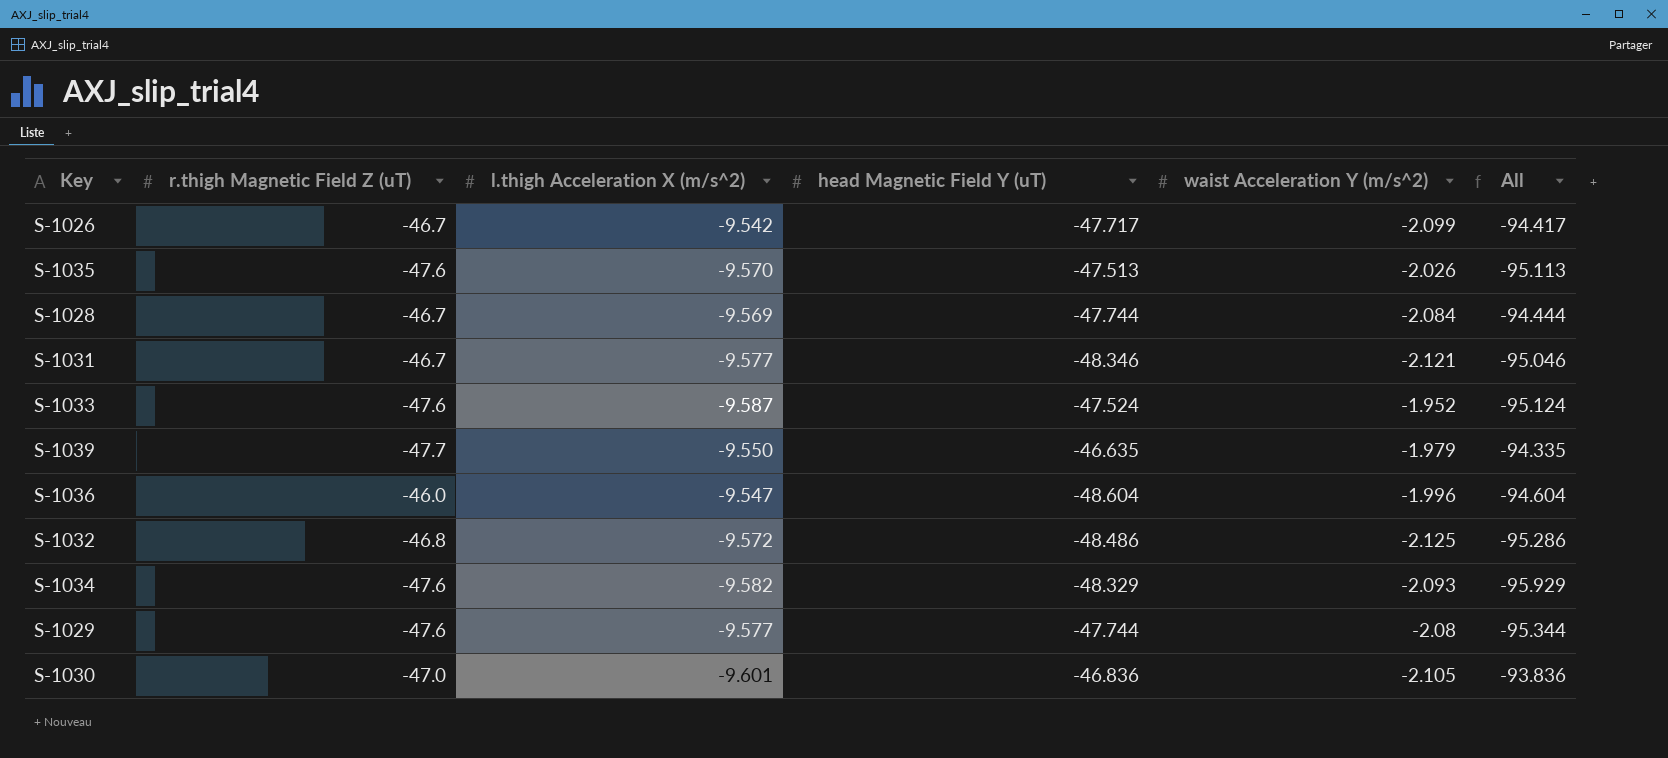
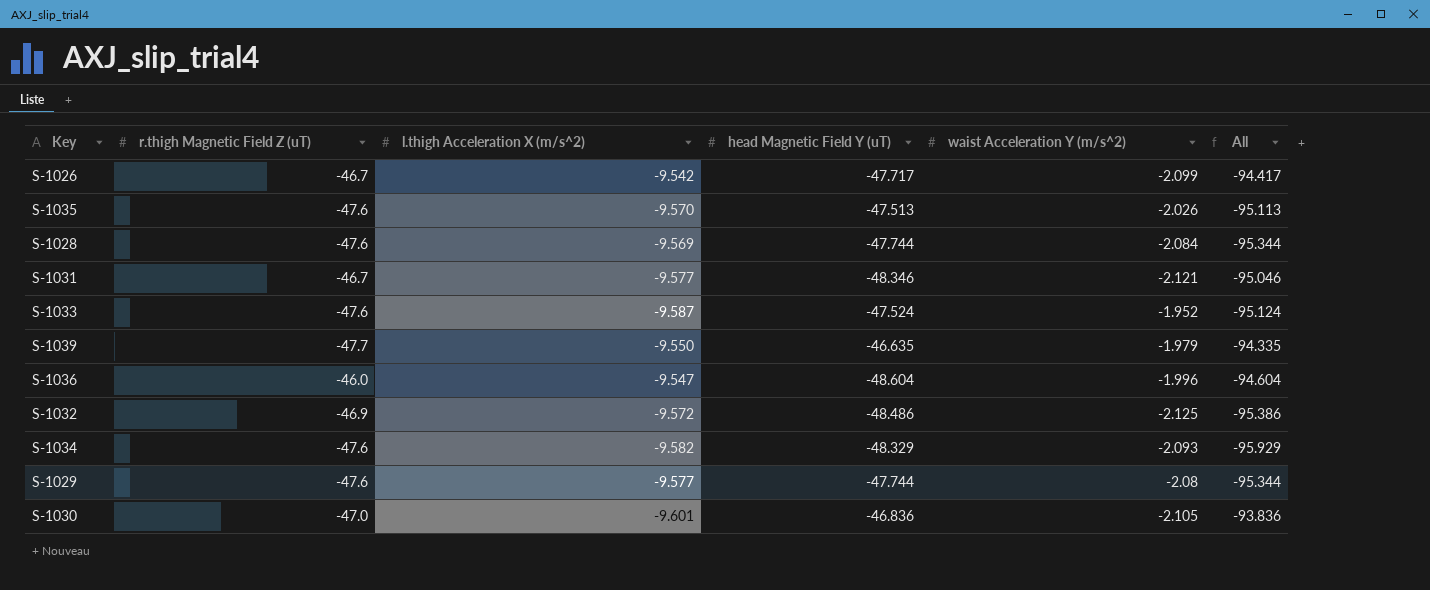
S-1028 | r.thigh Magnetic Field Z (uT): -46.7 -> -47.6
S-1028 | All: -94.444 -> -95.344
S-1032 | r.thigh Magnetic Field Z (uT): -46.8 -> -46.9
S-1032 | All: -95.286 -> -95.386

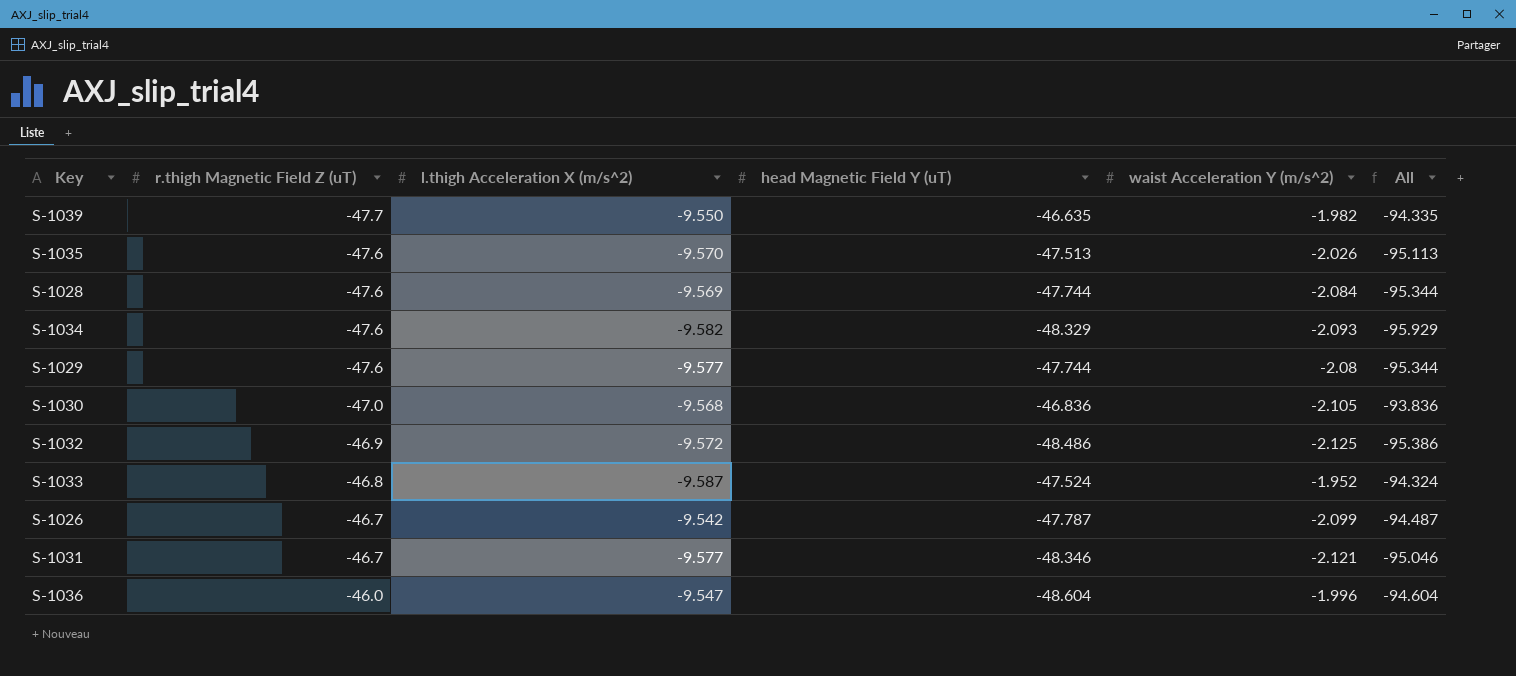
row order: none -> r.thigh Magnetic Field Z (uT) ascending
S-1039 | waist Acceleration Y (m/s^2): -1.979 -> -1.982
S-1030 | l.thigh Acceleration X (m/s^2): -9.601 -> -9.568
S-1033 | r.thigh Magnetic Field Z (uT): -47.6 -> -46.8
S-1033 | All: -95.124 -> -94.324
S-1026 | head Magnetic Field Y (uT): -47.717 -> -47.787
S-1026 | All: -94.417 -> -94.487

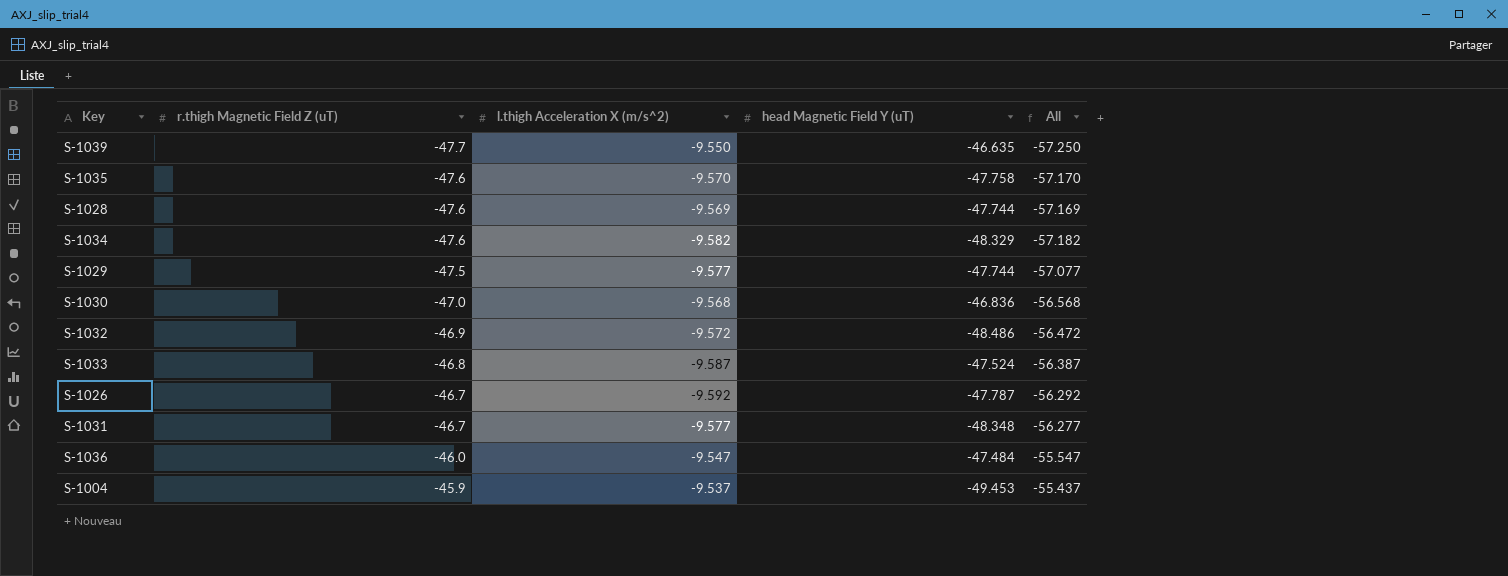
column waist Acceleration Y (m/s^2) | position: 5 -> none
column All | formula: [r.thigh Magnetic Field Z (uT)] + [head Magnetic Field Y (uT)] -> [r.thigh Magnetic Field Z (uT)] + [l.thigh Acceleration X (m/s^2)]
S-1035 | head Magnetic Field Y (uT): -47.513 -> -47.758
S-1029 | r.thigh Magnetic Field Z (uT): -47.6 -> -47.5
S-1026 | l.thigh Acceleration X (m/s^2): -9.542 -> -9.592
S-1031 | head Magnetic Field Y (uT): -48.346 -> -48.348
S-1036 | head Magnetic Field Y (uT): -48.604 -> -47.484
row S-1004: none -> -45.9 | -9.537 | -49.453 | -55.437

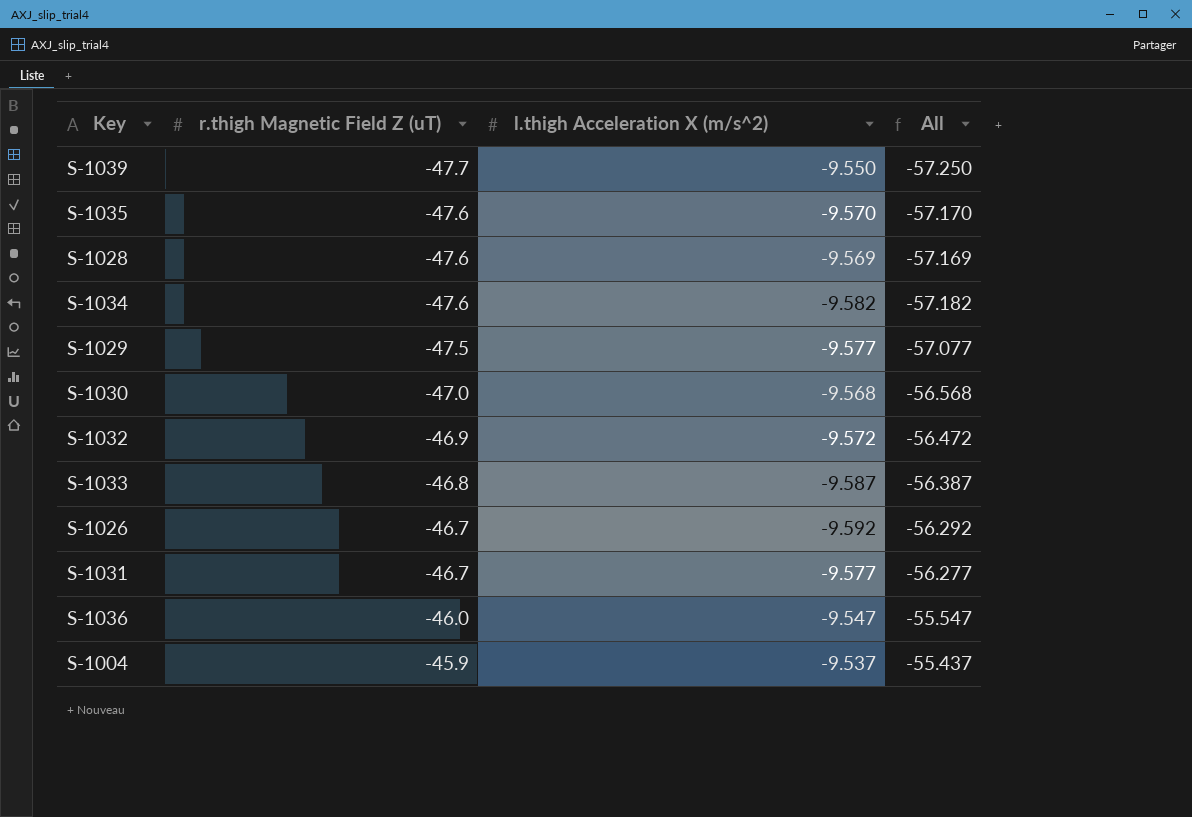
column head Magnetic Field Y (uT) | position: 4 -> none

